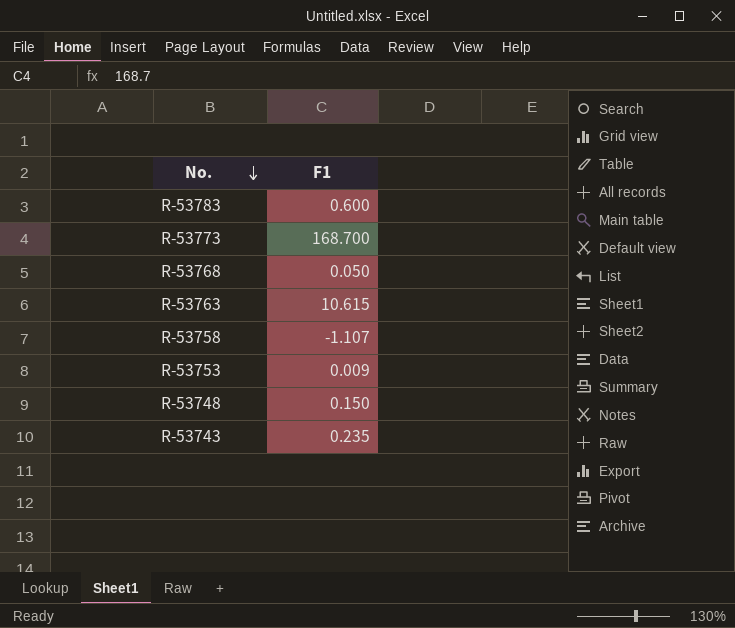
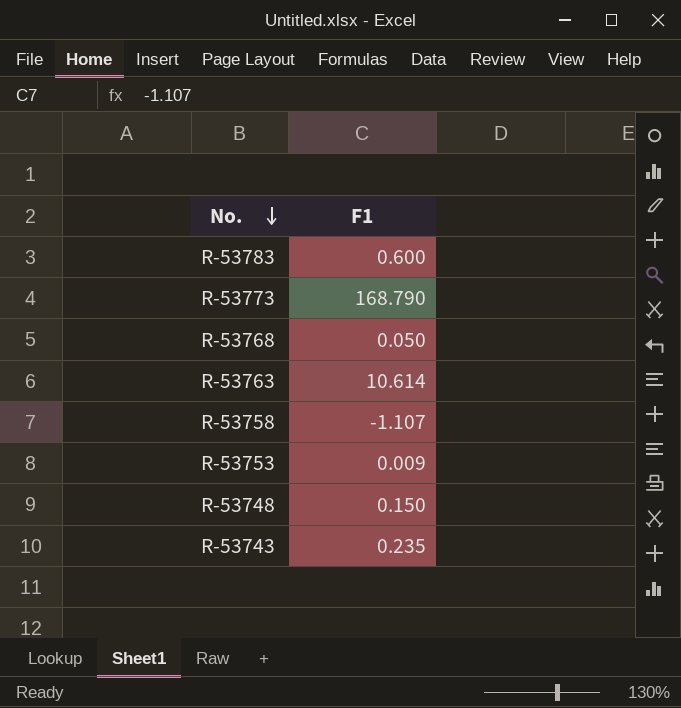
R-53773 | F1: 168.700 -> 168.790
R-53763 | F1: 10.615 -> 10.614

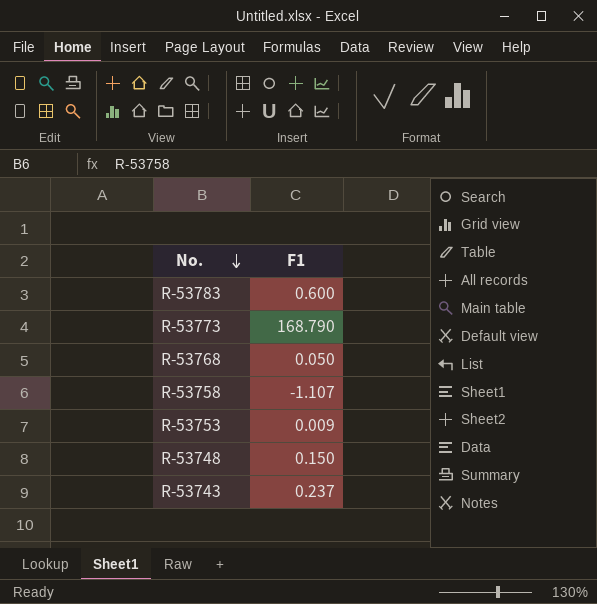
row R-53763: 10.614 -> none
R-53743 | F1: 0.235 -> 0.237

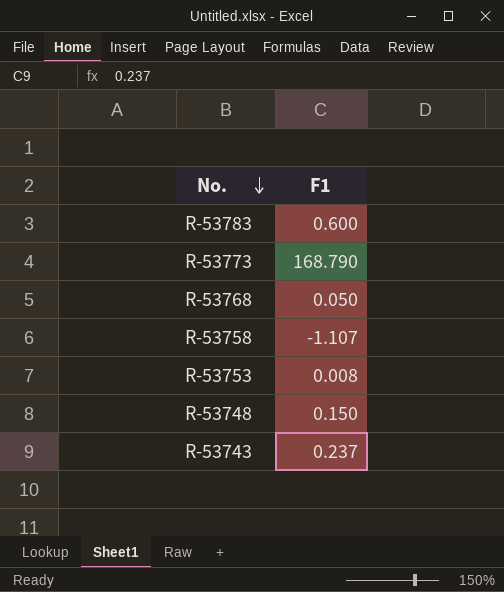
R-53753 | F1: 0.009 -> 0.008

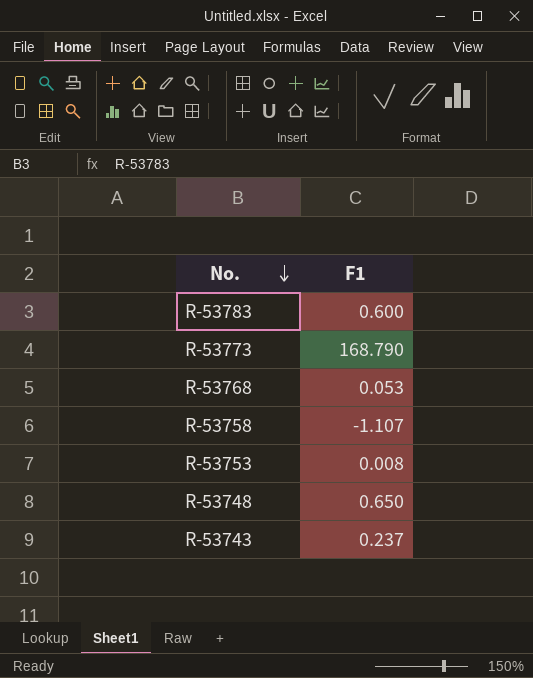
R-53768 | F1: 0.050 -> 0.053
R-53748 | F1: 0.150 -> 0.650

